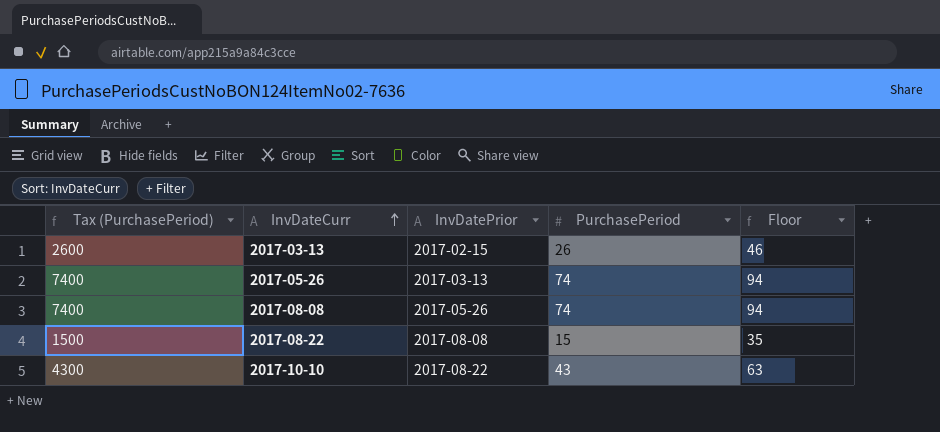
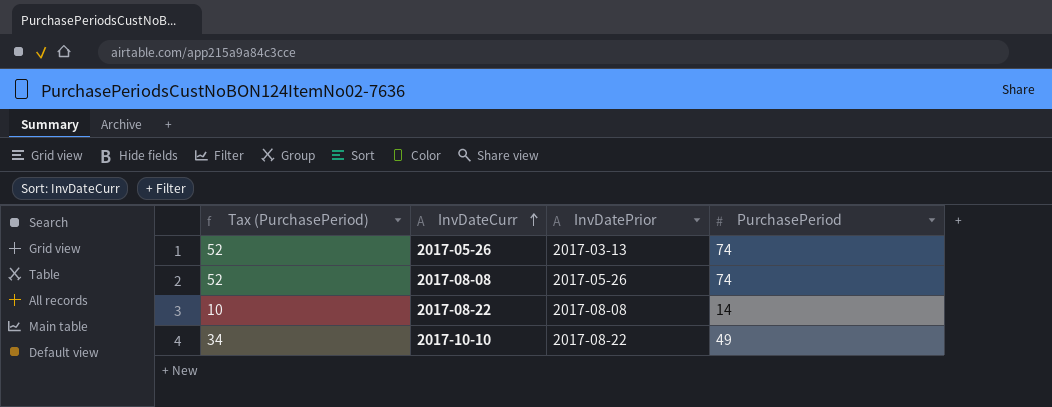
column Floor | formula: [PurchasePeriod] + 20 -> none
column Tax (PurchasePeriod) | formula: [PurchasePeriod] * 100 -> [PurchasePeriod] * 0.7
row 2017-03-13: 2600 | 2017-02-15 | 26 | 46 -> none
2017-08-22 | PurchasePeriod: 15 -> 14
2017-10-10 | PurchasePeriod: 43 -> 49

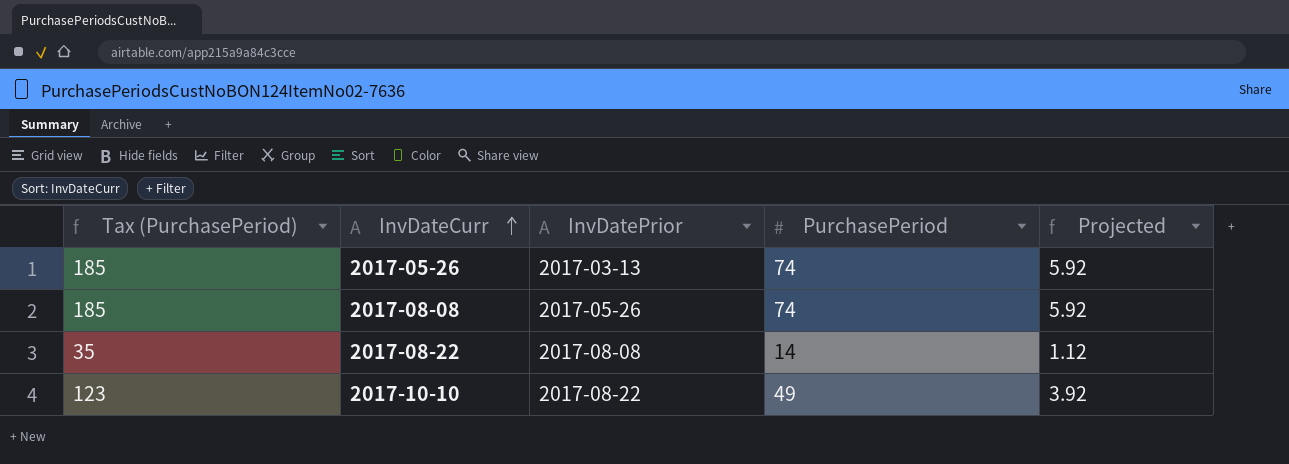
column Tax (PurchasePeriod) | formula: [PurchasePeriod] * 0.7 -> [PurchasePeriod] * 2.5
column Projected | formula: none -> [PurchasePeriod] * 0.08

